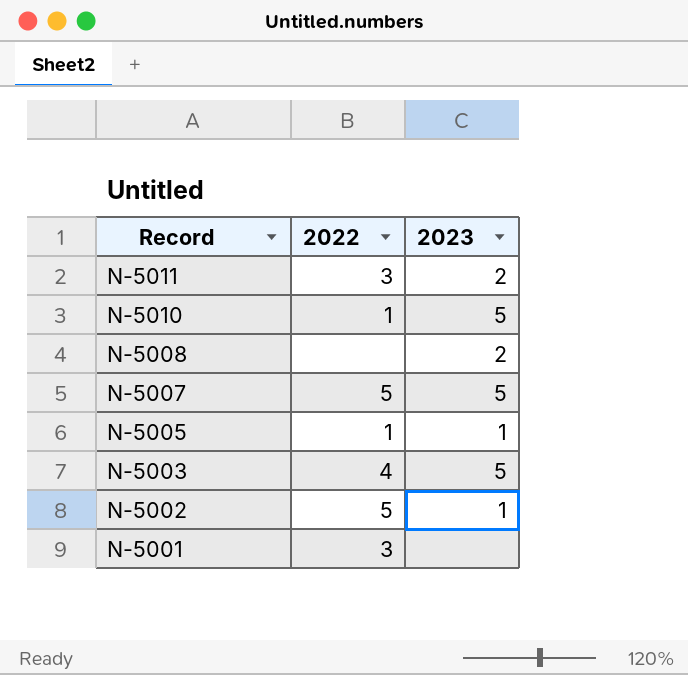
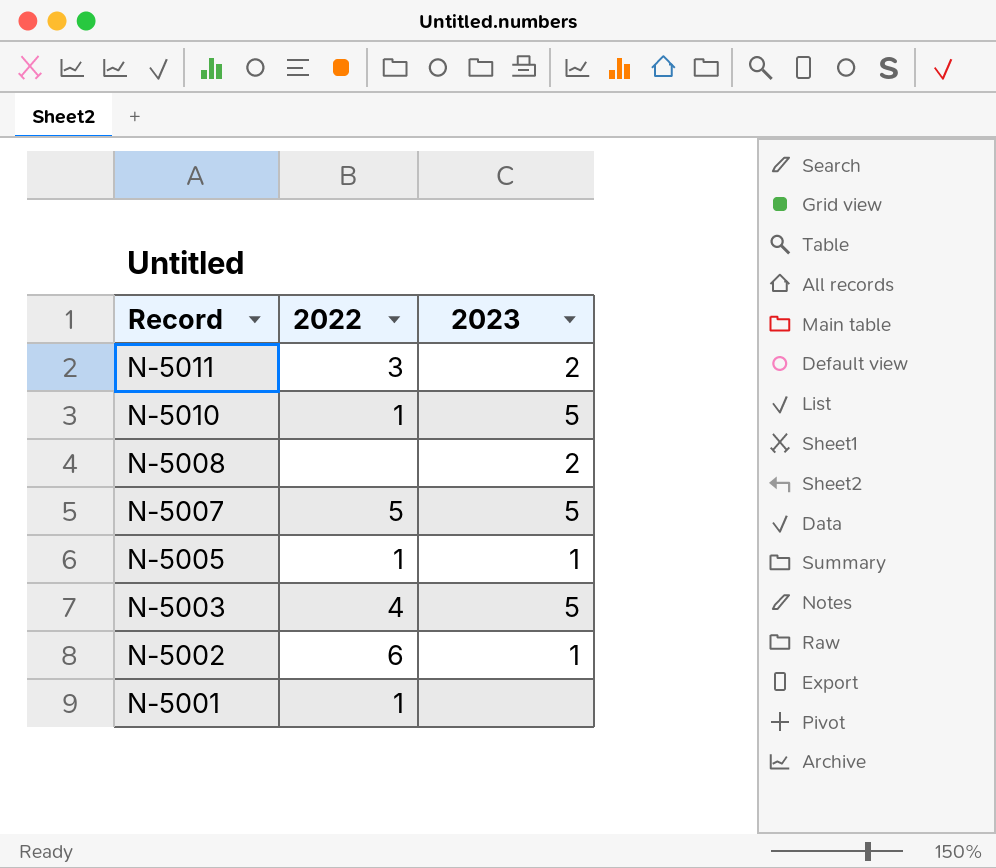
N-5002 | 2022: 5 -> 6
N-5001 | 2022: 3 -> 1

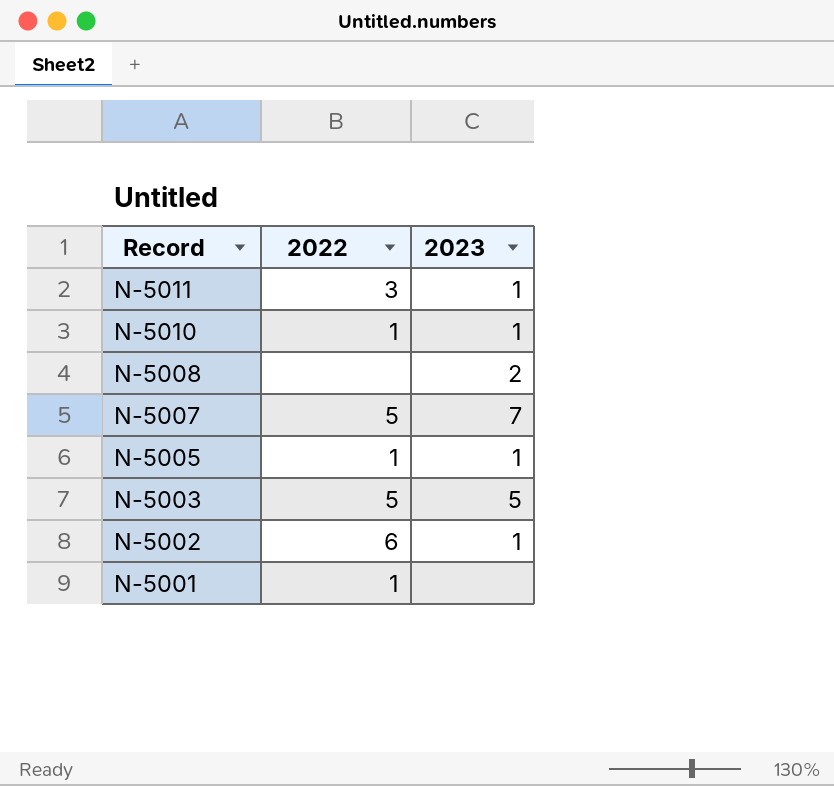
N-5011 | 2023: 2 -> 1
N-5010 | 2023: 5 -> 1
N-5007 | 2023: 5 -> 7
N-5003 | 2022: 4 -> 5

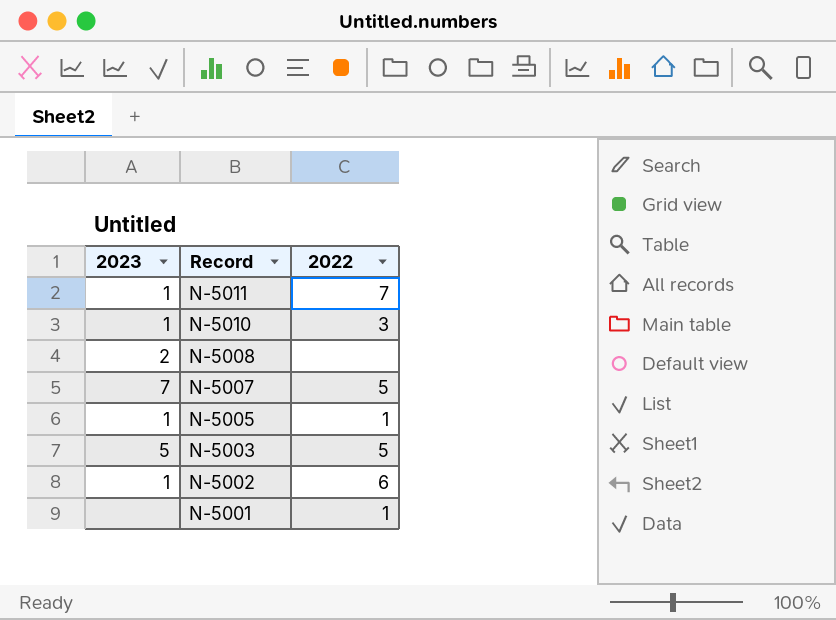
column 2023 | position: 3 -> 1
N-5011 | 2022: 3 -> 7
N-5010 | 2022: 1 -> 3

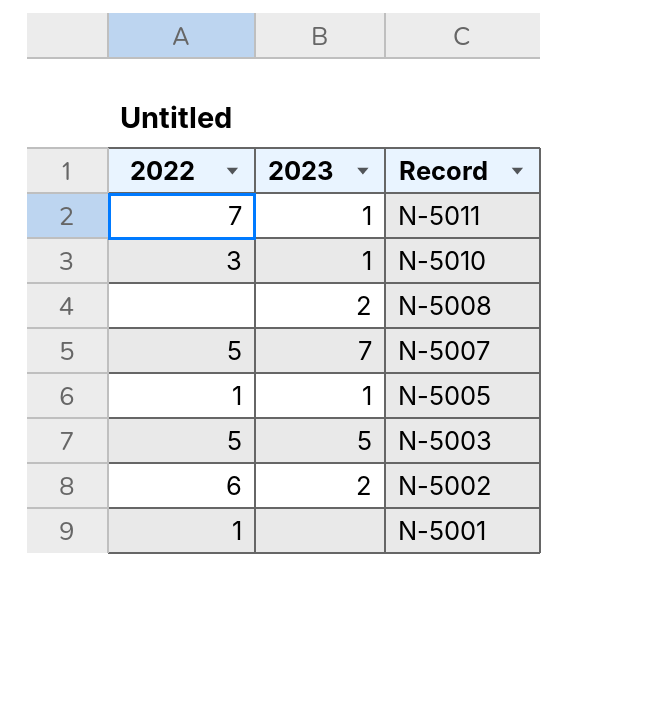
column 2022 | position: 3 -> 1
N-5002 | 2023: 1 -> 2

